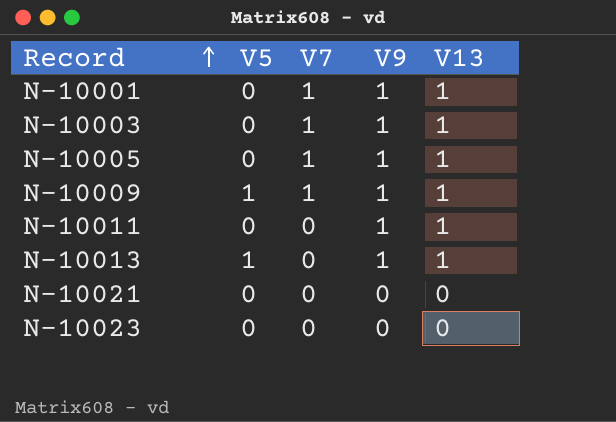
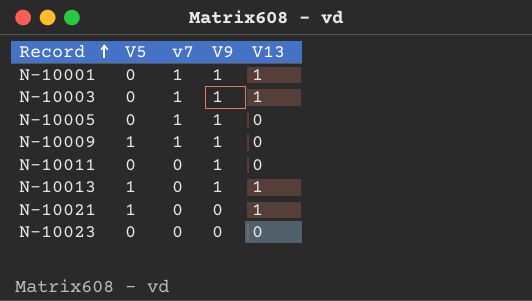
column name: V7 -> v7
N-10005 | V13: 1 -> 0
N-10009 | V13: 1 -> 0
N-10011 | V13: 1 -> 0
N-10021 | V5: 0 -> 1
N-10021 | V13: 0 -> 1

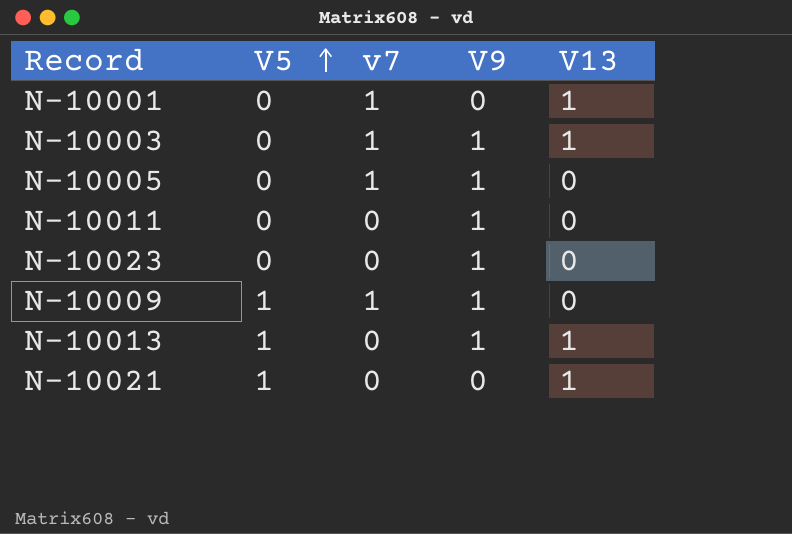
row order: Record ascending -> V5 ascending
N-10001 | V9: 1 -> 0
N-10023 | V9: 0 -> 1

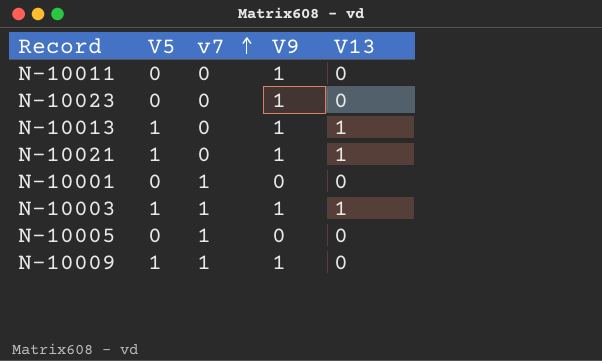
row order: V5 ascending -> v7 ascending
N-10021 | V9: 0 -> 1
N-10001 | V13: 1 -> 0
N-10003 | V5: 0 -> 1
N-10005 | V9: 1 -> 0

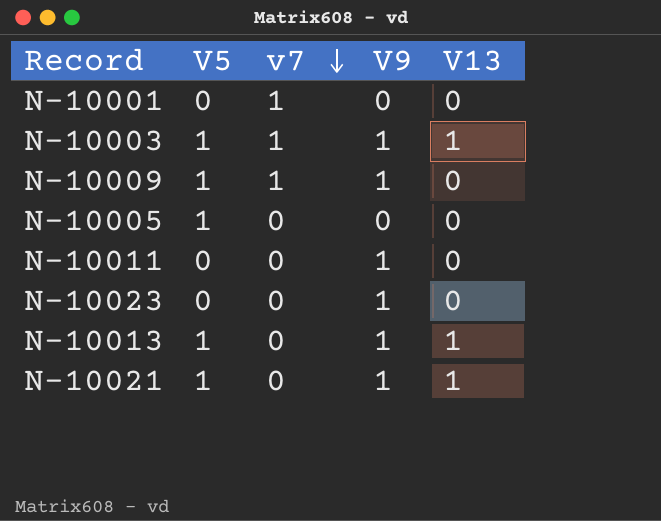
row order: v7 ascending -> v7 descending
N-10005 | V5: 0 -> 1
N-10005 | v7: 1 -> 0

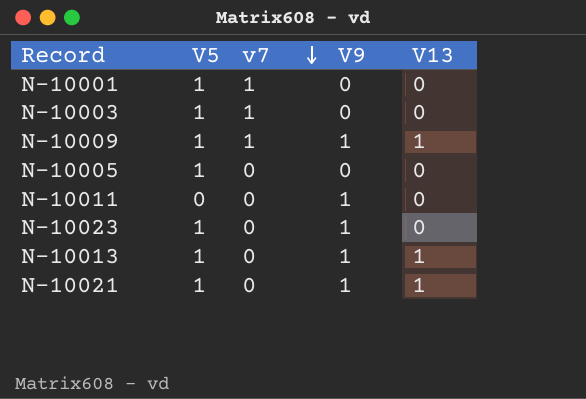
N-10001 | V5: 0 -> 1
N-10003 | V9: 1 -> 0
N-10003 | V13: 1 -> 0
N-10009 | V13: 0 -> 1
N-10023 | V5: 0 -> 1

